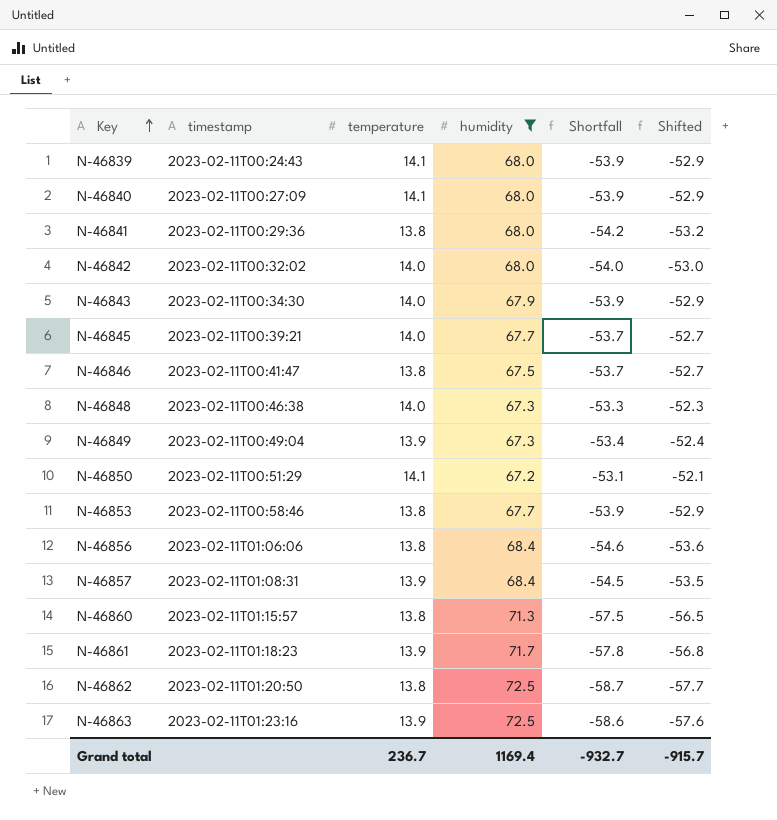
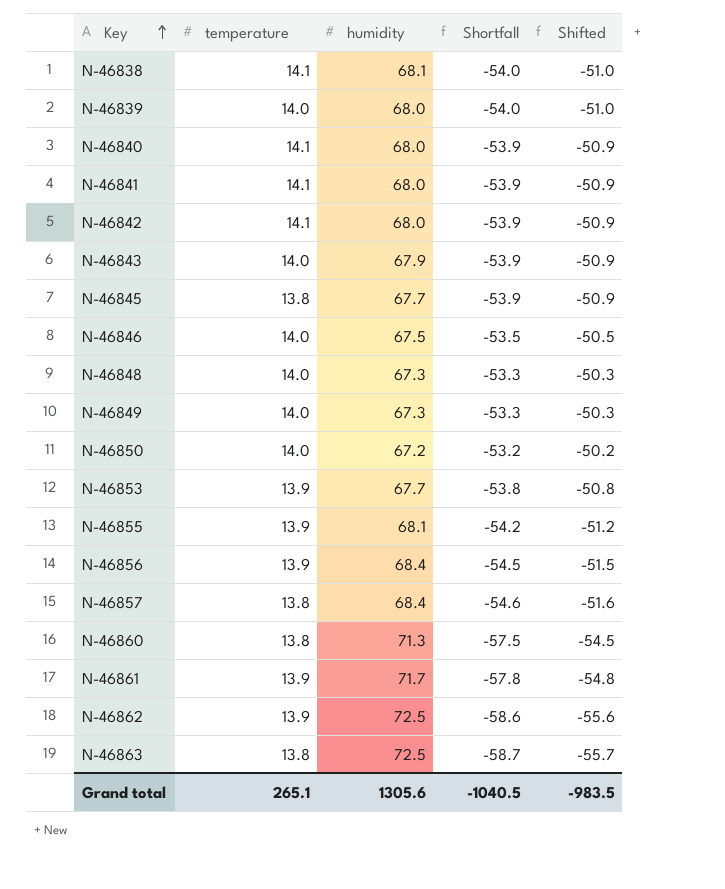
filter: humidity != 68.1 -> none
column timestamp | position: 2 -> none
column Shifted | formula: [Shortfall] + 1 -> [Shortfall] + 3
N-46839 | temperature: 14.1 -> 14.0
N-46839 | Shortfall: -53.9 -> -54.0
N-46841 | temperature: 13.8 -> 14.1
N-46841 | Shortfall: -54.2 -> -53.9
N-46842 | temperature: 14.0 -> 14.1
N-46842 | Shortfall: -54.0 -> -53.9
N-46845 | temperature: 14.0 -> 13.8
N-46845 | Shortfall: -53.7 -> -53.9
N-46846 | temperature: 13.8 -> 14.0
N-46846 | Shortfall: -53.7 -> -53.5
N-46849 | temperature: 13.9 -> 14.0
N-46849 | Shortfall: -53.4 -> -53.3
N-46850 | temperature: 14.1 -> 14.0
N-46850 | Shortfall: -53.1 -> -53.2
N-46853 | temperature: 13.8 -> 13.9
N-46853 | Shortfall: -53.9 -> -53.8
N-46856 | temperature: 13.8 -> 13.9
N-46856 | Shortfall: -54.6 -> -54.5
N-46857 | temperature: 13.9 -> 13.8
N-46857 | Shortfall: -54.5 -> -54.6
N-46862 | temperature: 13.8 -> 13.9
N-46862 | Shortfall: -58.7 -> -58.6
N-46863 | temperature: 13.9 -> 13.8
N-46863 | Shortfall: -58.6 -> -58.7
Grand total | temperature: 236.7 -> 265.1
Grand total | humidity: 1169.4 -> 1305.6
Grand total | Shortfall: -932.7 -> -1040.5
Grand total | Shifted: -915.7 -> -983.5

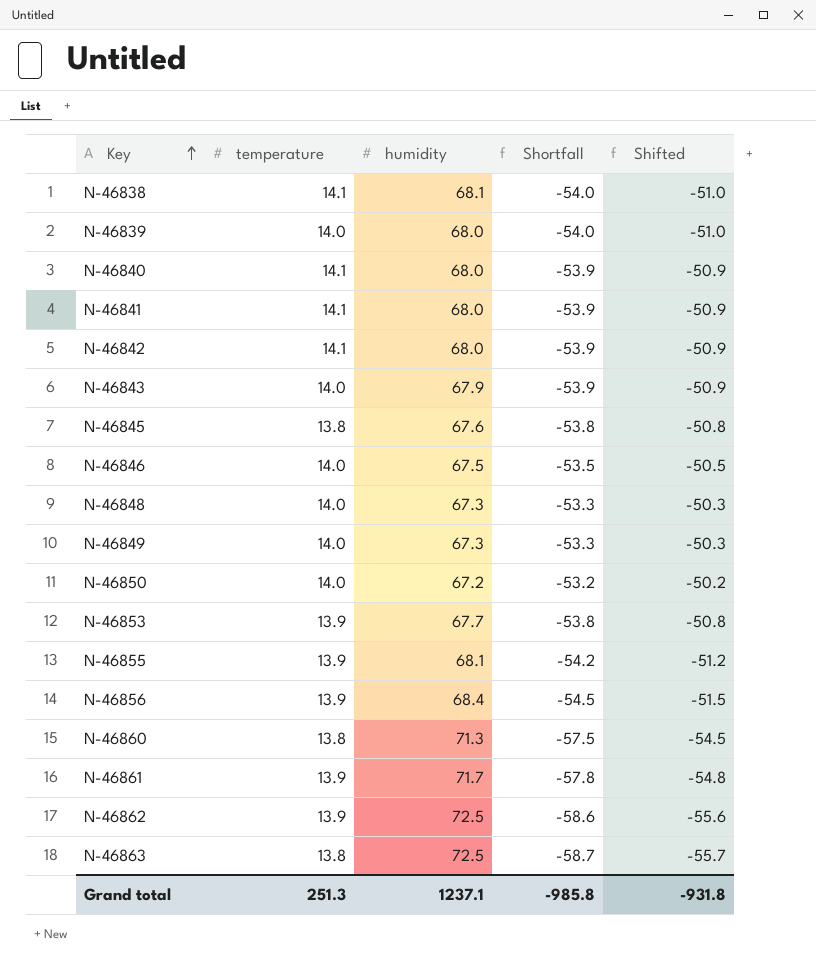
row N-46857: 13.8 | 68.4 | -54.6 | -51.6 -> none
N-46845 | humidity: 67.7 -> 67.6
N-46845 | Shortfall: -53.9 -> -53.8
N-46845 | Shifted: -50.9 -> -50.8
Grand total | temperature: 265.1 -> 251.3
Grand total | humidity: 1305.6 -> 1237.1
Grand total | Shortfall: -1040.5 -> -985.8
Grand total | Shifted: -983.5 -> -931.8

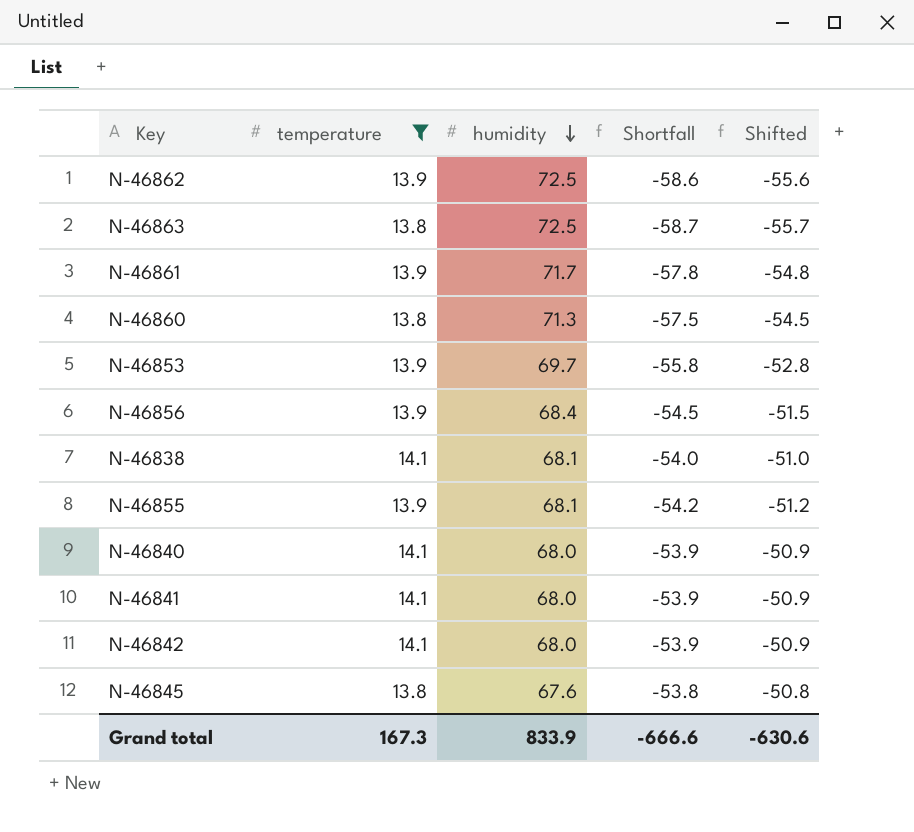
filter: none -> temperature != 14.0
row order: Key ascending -> humidity descending
N-46853 | humidity: 67.7 -> 69.7
N-46853 | Shortfall: -53.8 -> -55.8
N-46853 | Shifted: -50.8 -> -52.8
Grand total | temperature: 251.3 -> 167.3
Grand total | humidity: 1237.1 -> 833.9
Grand total | Shortfall: -985.8 -> -666.6
Grand total | Shifted: -931.8 -> -630.6

